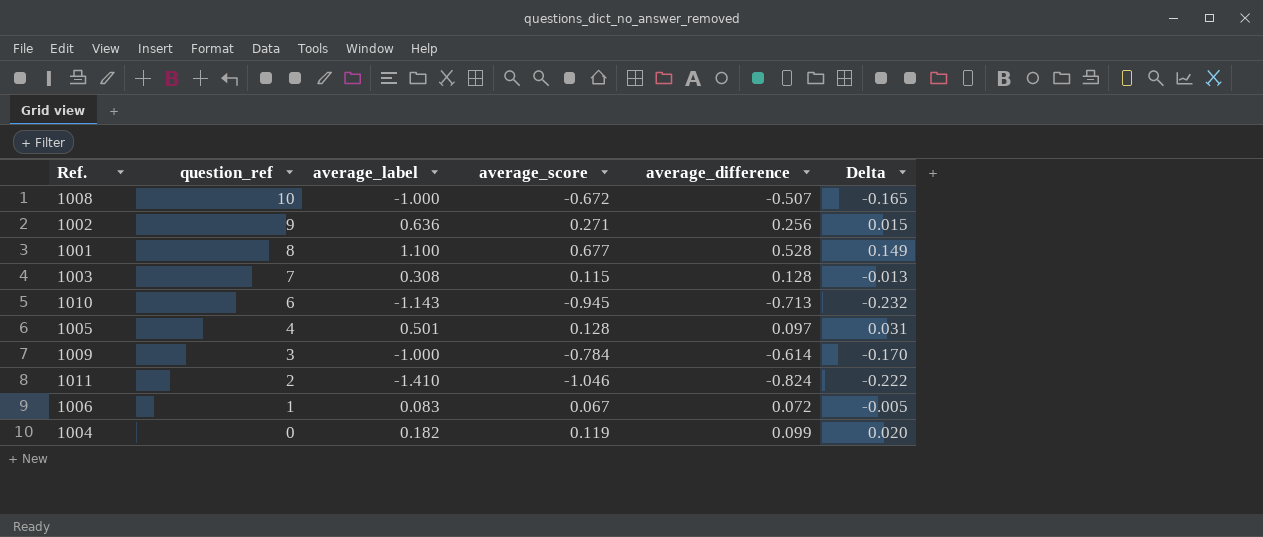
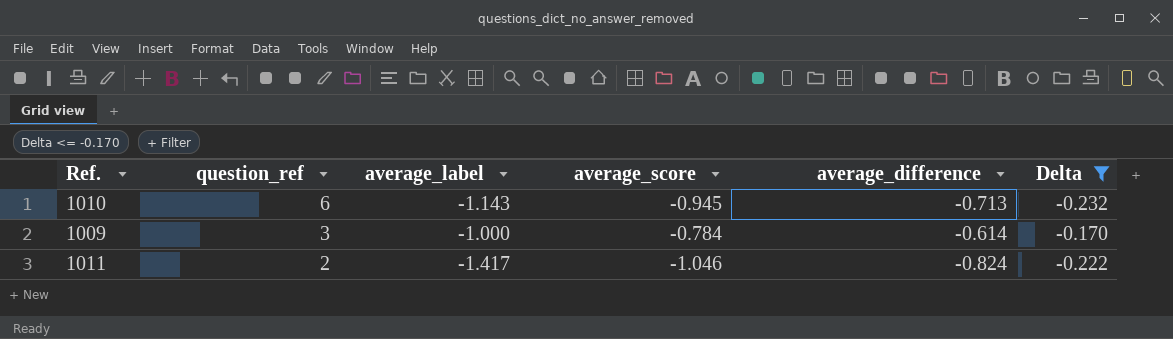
filter: none -> Delta <= -0.170
1011 | average_label: -1.410 -> -1.417

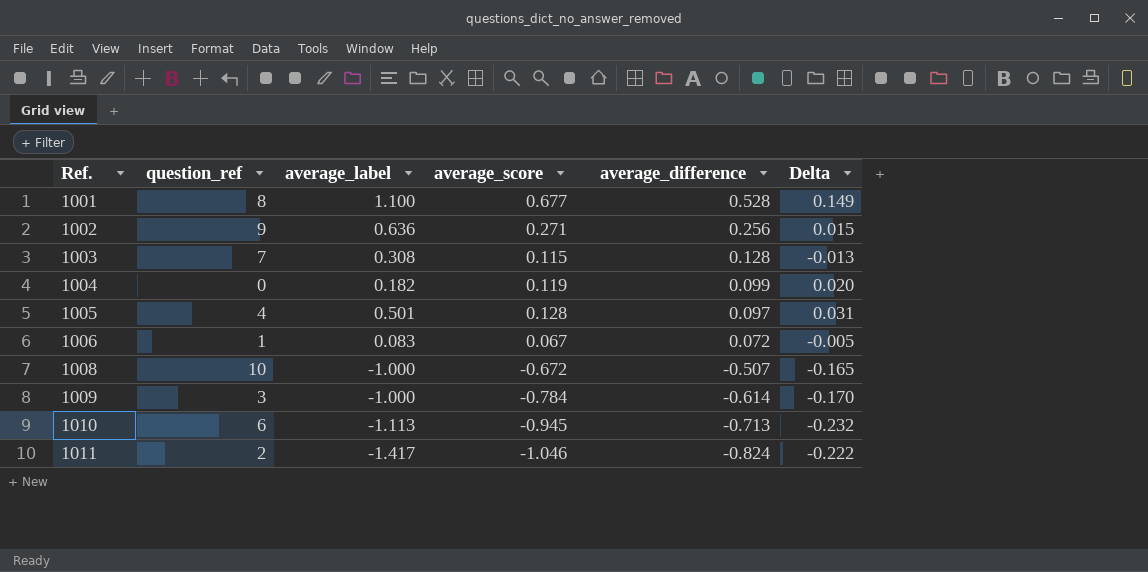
filter: Delta <= -0.170 -> none
row order: question_ref descending -> Ref. ascending
1010 | average_label: -1.143 -> -1.113

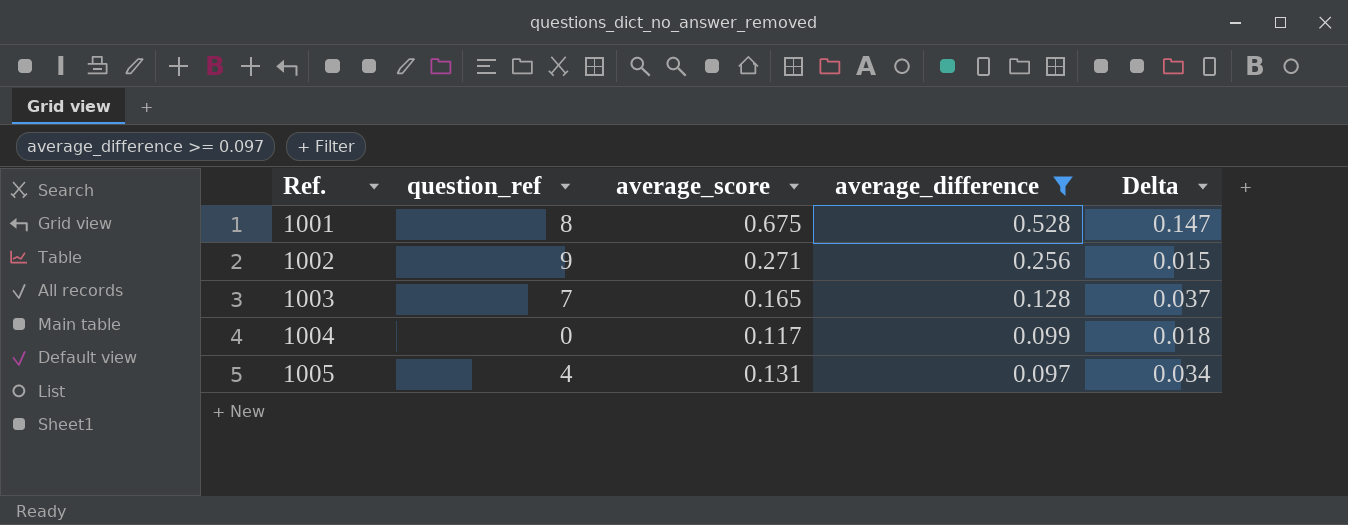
filter: none -> average_difference >= 0.097
column average_label | position: 3 -> none
1001 | average_score: 0.677 -> 0.675
1001 | Delta: 0.149 -> 0.147
1003 | average_score: 0.115 -> 0.165
1003 | Delta: -0.013 -> 0.037
1004 | average_score: 0.119 -> 0.117
1004 | Delta: 0.020 -> 0.018
1005 | average_score: 0.128 -> 0.131
1005 | Delta: 0.031 -> 0.034

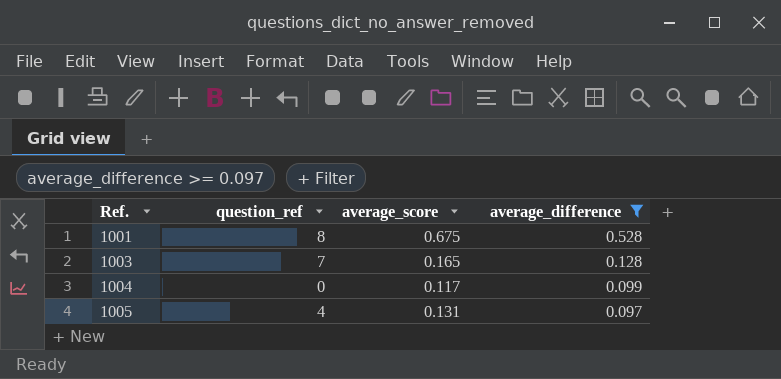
column Delta | formula: [average_score] - [average_difference] -> none
row 1002: 9 | 0.271 | 0.256 | 0.015 -> none

